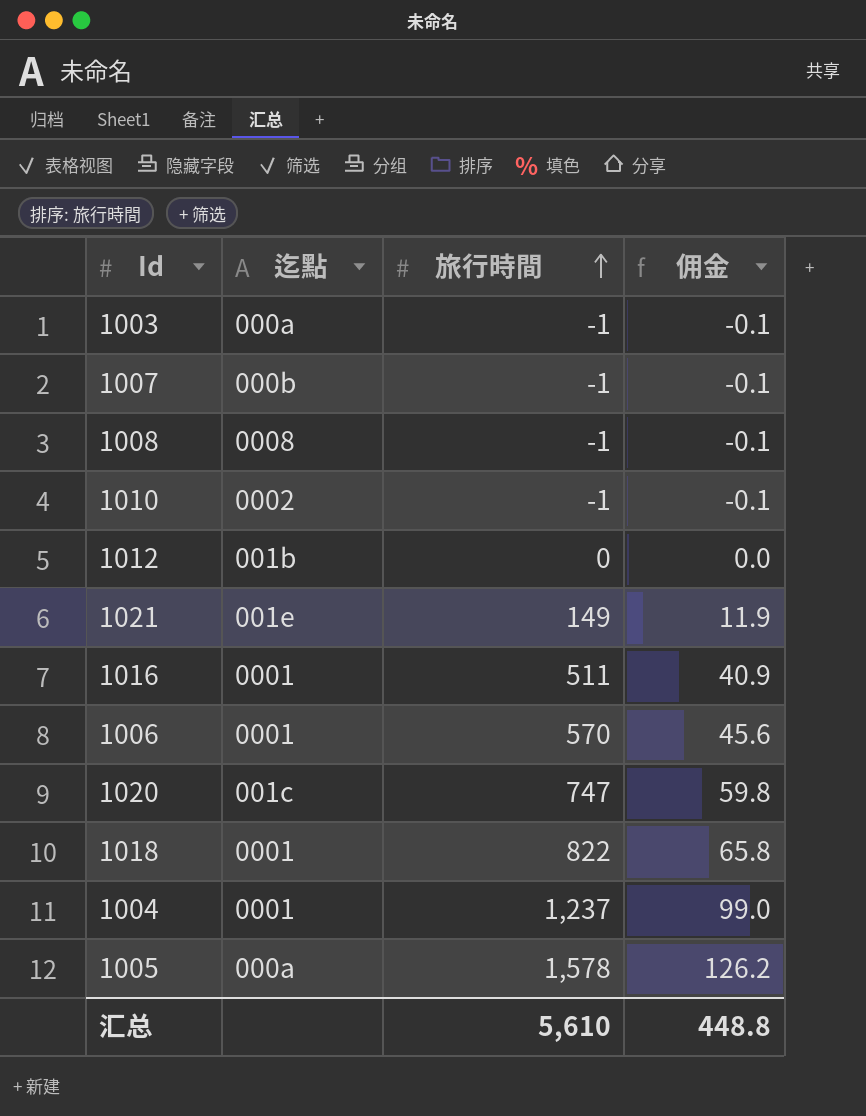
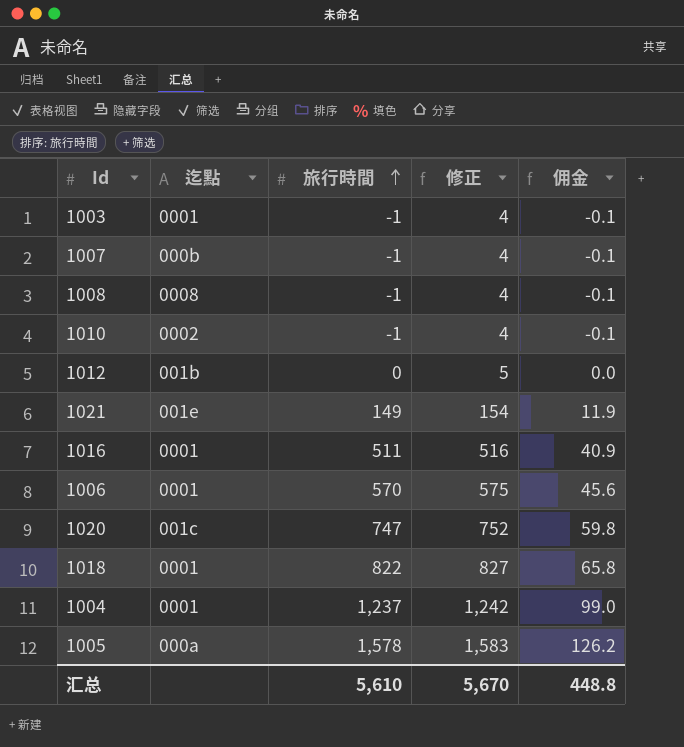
column 修正 | formula: none -> [旅行時間] + 5
1003 | 迄點: 000a -> 0001

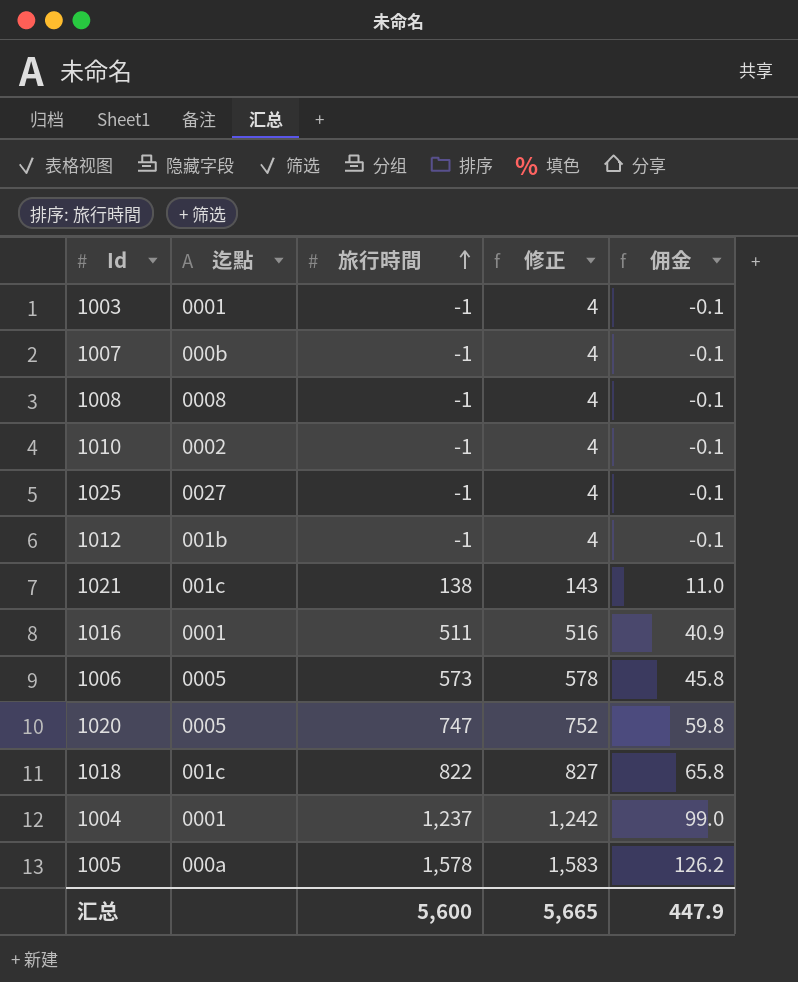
row 1025: none -> 0027 | -1 | 4 | -0.1
1012 | 旅行時間: 0 -> -1
1012 | 修正: 5 -> 4
1012 | 佣金: 0.0 -> -0.1
1021 | 迄點: 001e -> 001c
1021 | 旅行時間: 149 -> 138
1021 | 修正: 154 -> 143
1021 | 佣金: 11.9 -> 11.0
1006 | 迄點: 0001 -> 0005
1006 | 旅行時間: 570 -> 573
1006 | 修正: 575 -> 578
1006 | 佣金: 45.6 -> 45.8
1020 | 迄點: 001c -> 0005
1018 | 迄點: 0001 -> 001c
汇总 | 旅行時間: 5,610 -> 5,600
汇总 | 修正: 5,670 -> 5,665
汇总 | 佣金: 448.8 -> 447.9

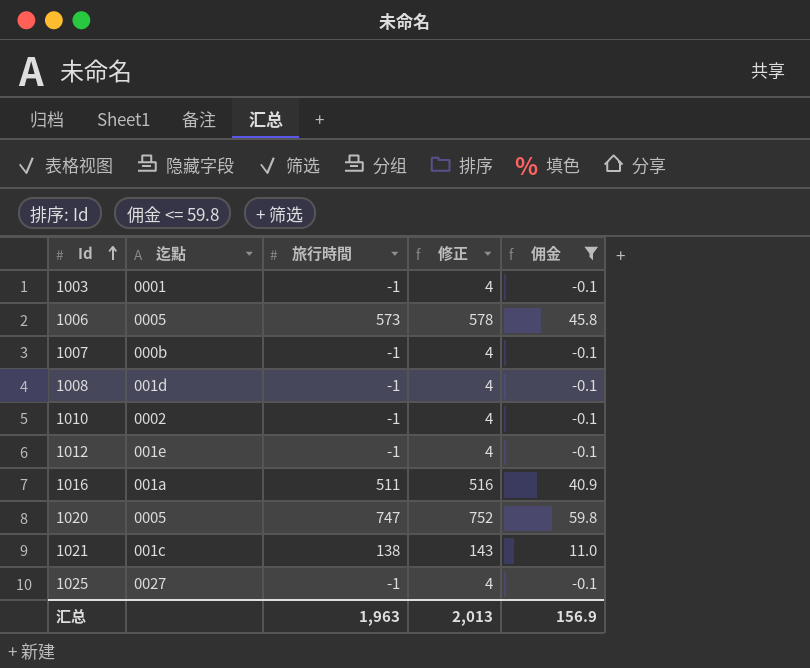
filter: none -> 佣金 <= 59.8
row order: 旅行時間 ascending -> Id ascending
1008 | 迄點: 0008 -> 001d
1012 | 迄點: 001b -> 001e
1016 | 迄點: 0001 -> 001a
汇总 | 旅行時間: 5,600 -> 1,963
汇总 | 修正: 5,665 -> 2,013
汇总 | 佣金: 447.9 -> 156.9

